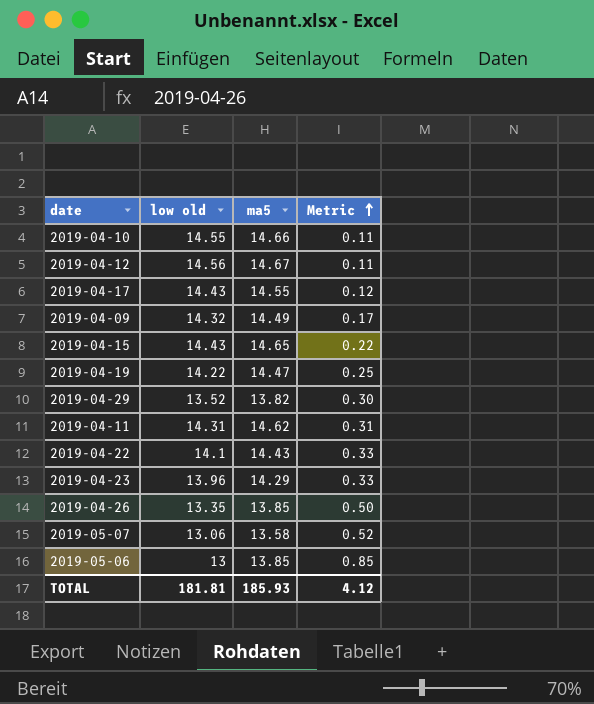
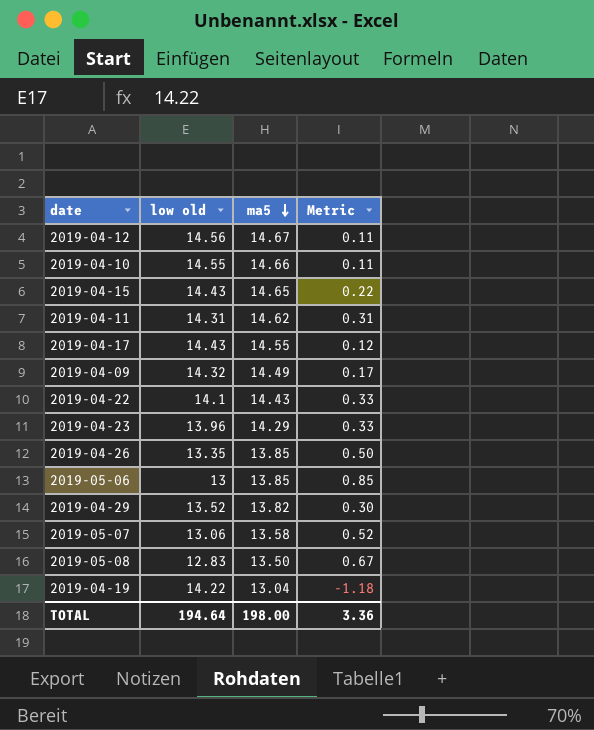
row order: Metric ascending -> ma5 descending
row 2019-05-08: none -> 12.83 | 13.50 | 0.67
2019-04-19 | ma5: 14.47 -> 13.04
2019-04-19 | Metric: 0.25 -> -1.18
TOTAL | low old: 181.81 -> 194.64
TOTAL | ma5: 185.93 -> 198.00
TOTAL | Metric: 4.12 -> 3.36

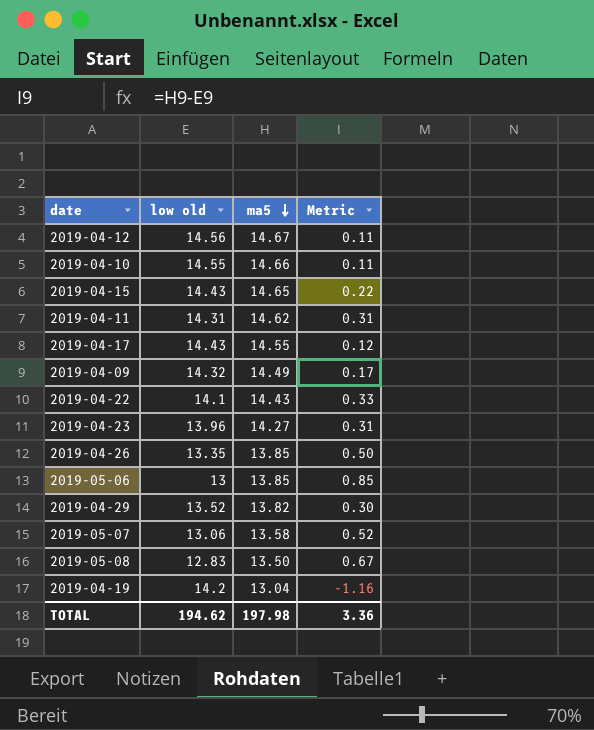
2019-04-23 | ma5: 14.29 -> 14.27
2019-04-23 | Metric: 0.33 -> 0.31
2019-04-19 | low old: 14.22 -> 14.2
2019-04-19 | Metric: -1.18 -> -1.16
TOTAL | low old: 194.64 -> 194.62
TOTAL | ma5: 198.00 -> 197.98

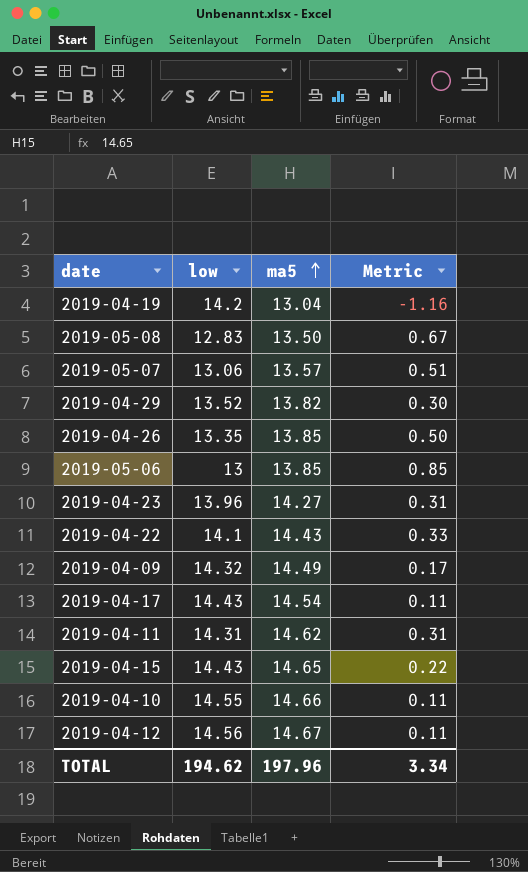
row order: ma5 descending -> ma5 ascending
column name: low old -> low
2019-05-07 | ma5: 13.58 -> 13.57
2019-05-07 | Metric: 0.52 -> 0.51
2019-04-17 | ma5: 14.55 -> 14.54
2019-04-17 | Metric: 0.12 -> 0.11
TOTAL | ma5: 197.98 -> 197.96
TOTAL | Metric: 3.36 -> 3.34

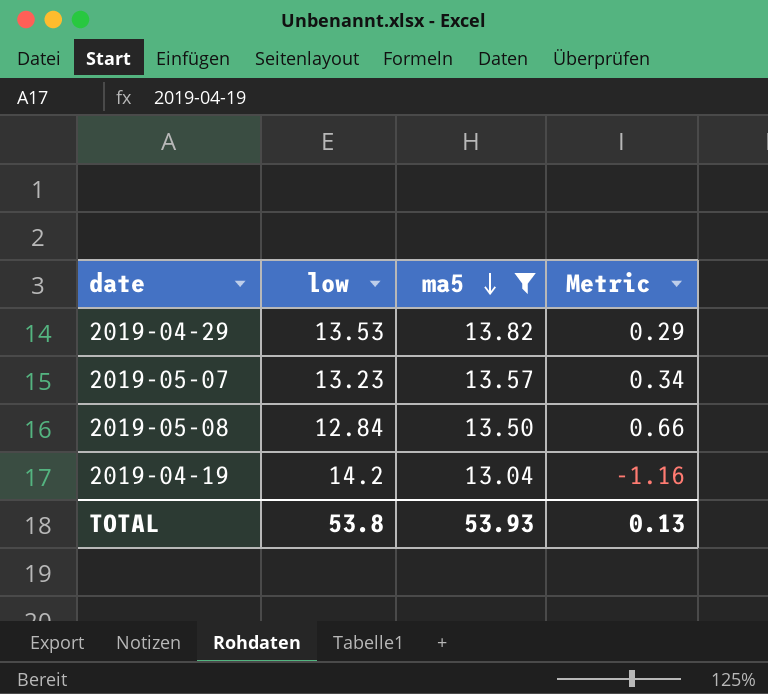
filter: none -> ma5 <= 13.82
row order: ma5 ascending -> ma5 descending
2019-04-29 | low: 13.52 -> 13.53
2019-04-29 | Metric: 0.30 -> 0.29
2019-05-07 | low: 13.06 -> 13.23
2019-05-07 | Metric: 0.51 -> 0.34
2019-05-08 | low: 12.83 -> 12.84
2019-05-08 | Metric: 0.67 -> 0.66
TOTAL | low: 194.62 -> 53.8
TOTAL | ma5: 197.96 -> 53.93
TOTAL | Metric: 3.34 -> 0.13

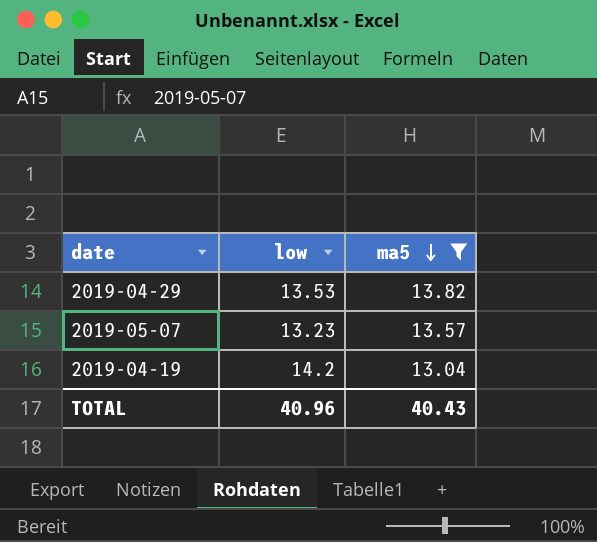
column Metric | formula: [ma5] - [low] -> none
row 2019-05-08: 12.84 | 13.50 | 0.66 -> none
TOTAL | low: 53.8 -> 40.96
TOTAL | ma5: 53.93 -> 40.43

